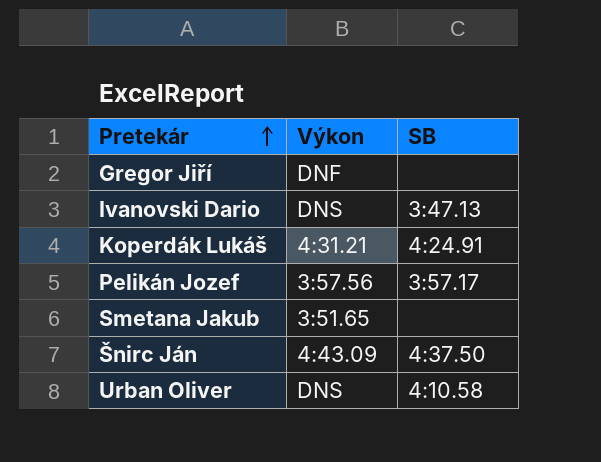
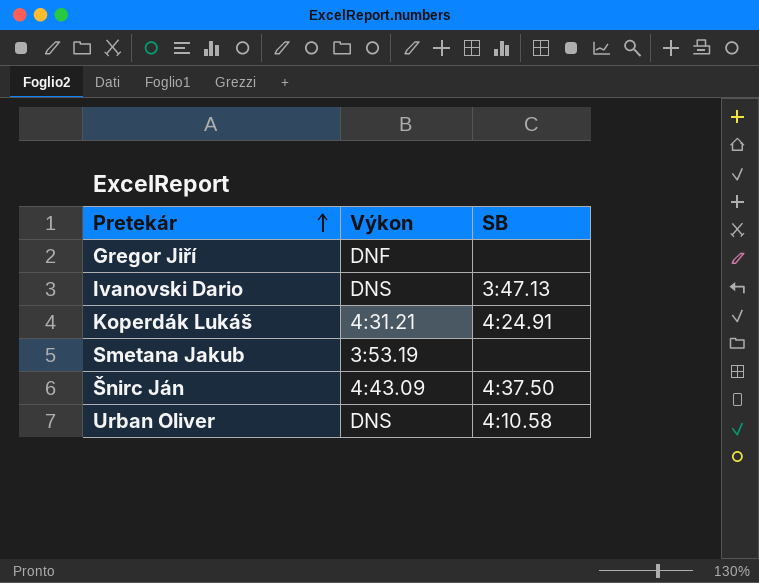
row Pelikán Jozef: 3:57.56 | 3:57.17 -> none
Smetana Jakub | Výkon: 3:51.65 -> 3:53.19

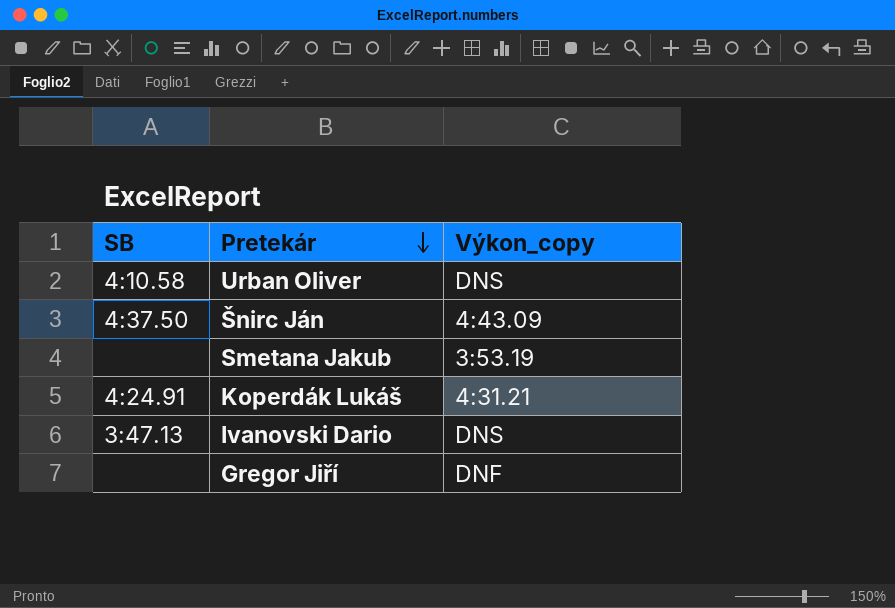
row order: Pretekár ascending -> Pretekár descending
column SB | position: 3 -> 1
column name: Výkon -> Výkon_copy

